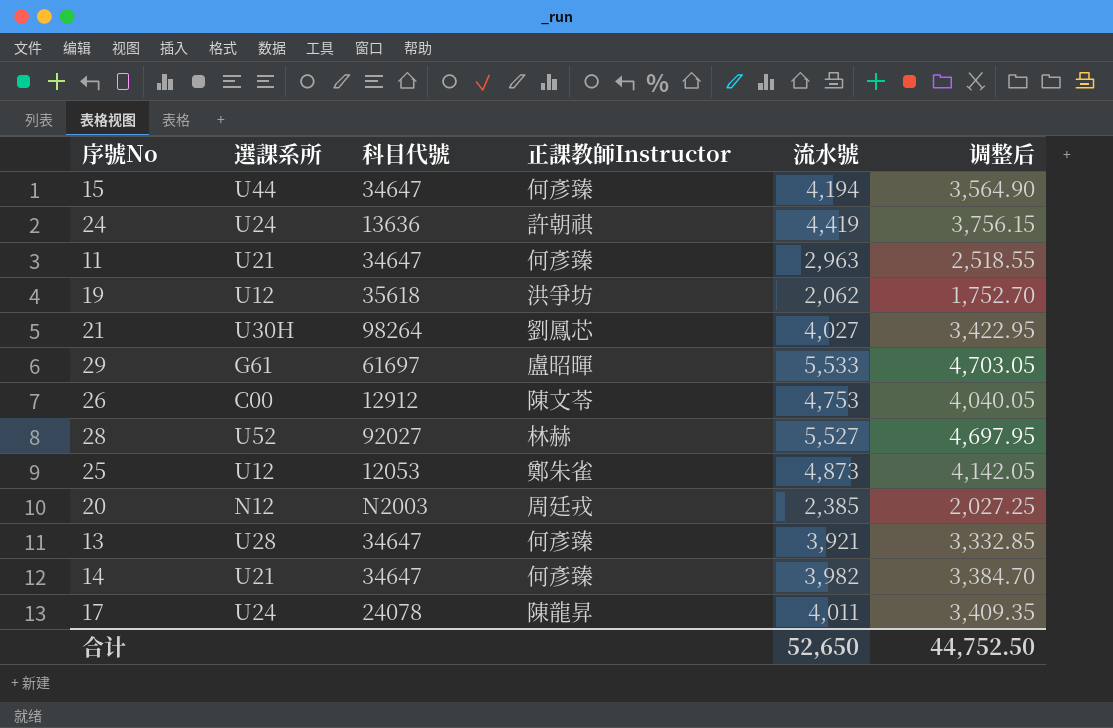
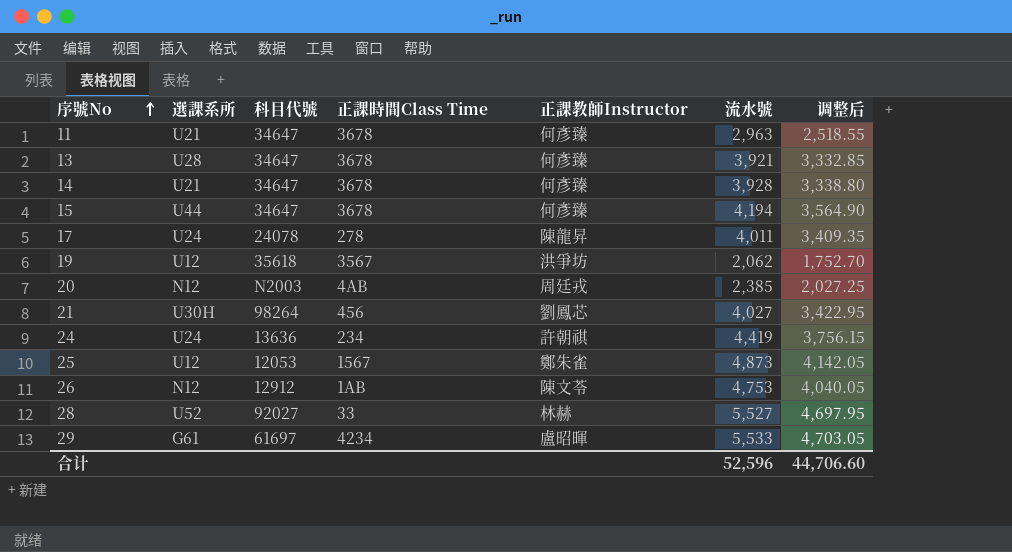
row order: none -> 序號No ascending
column 正課時間Class Time | position: none -> 4
14 | 流水號: 3,982 -> 3,928
14 | 调整后: 3,384.70 -> 3,338.80
26 | 選課系所: C00 -> N12
合计 | 流水號: 52,650 -> 52,596
合计 | 调整后: 44,752.50 -> 44,706.60

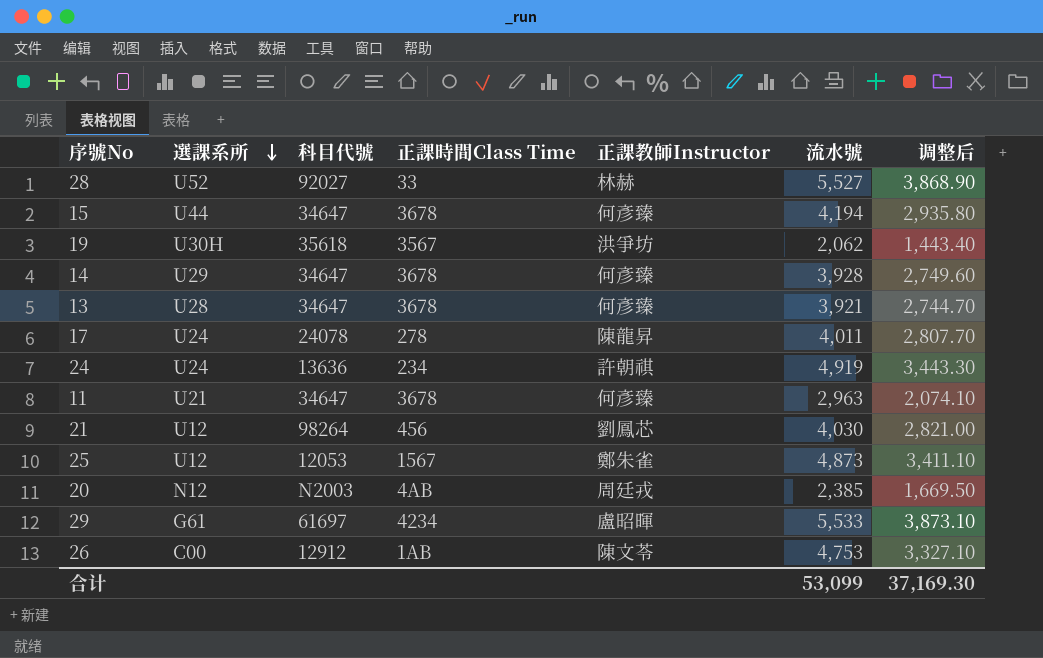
row order: 序號No ascending -> 選課系所 descending
column 调整后 | formula: [流水號] * 0.85 -> [流水號] * 0.7
19 | 選課系所: U12 -> U30H
14 | 選課系所: U21 -> U29
24 | 流水號: 4,419 -> 4,919
21 | 選課系所: U30H -> U12
21 | 流水號: 4,027 -> 4,030
26 | 選課系所: N12 -> C00
合计 | 流水號: 52,596 -> 53,099
合计 | 调整后: 44,706.60 -> 37,169.30

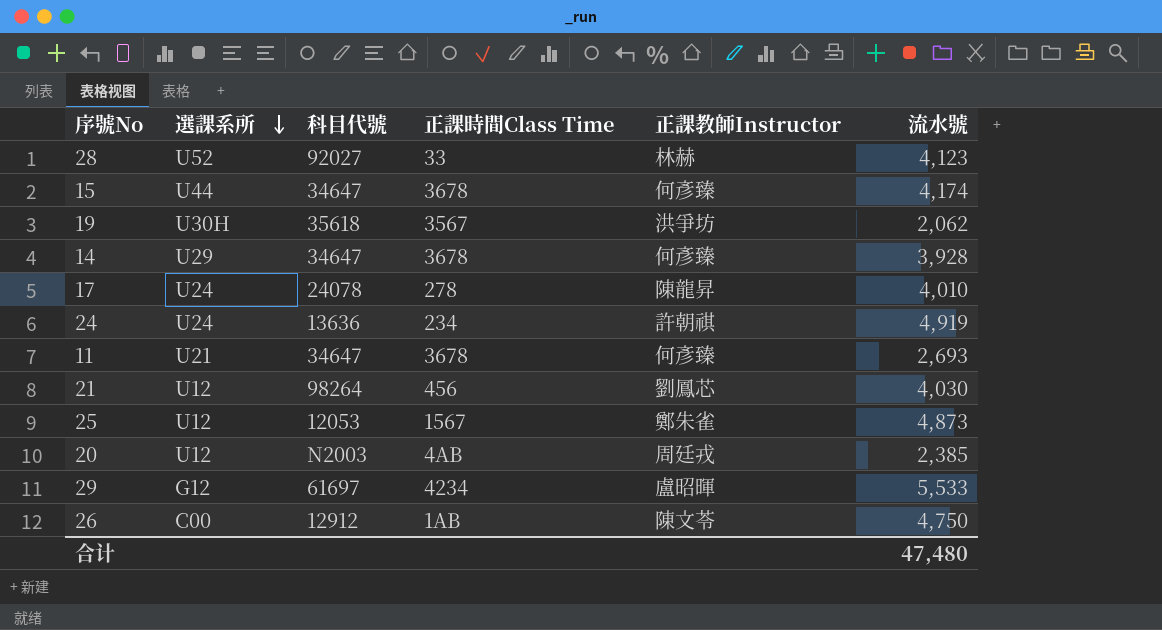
column 调整后 | formula: [流水號] * 0.7 -> none
row 13: U28 | 34647 | 3678 | 何彥臻 | 3,921 | 2,744.70 -> none
28 | 流水號: 5,527 -> 4,123
15 | 流水號: 4,194 -> 4,174
17 | 流水號: 4,011 -> 4,010
11 | 流水號: 2,963 -> 2,693
20 | 選課系所: N12 -> U12
29 | 選課系所: G61 -> G12
26 | 流水號: 4,753 -> 4,750
合计 | 流水號: 53,099 -> 47,480

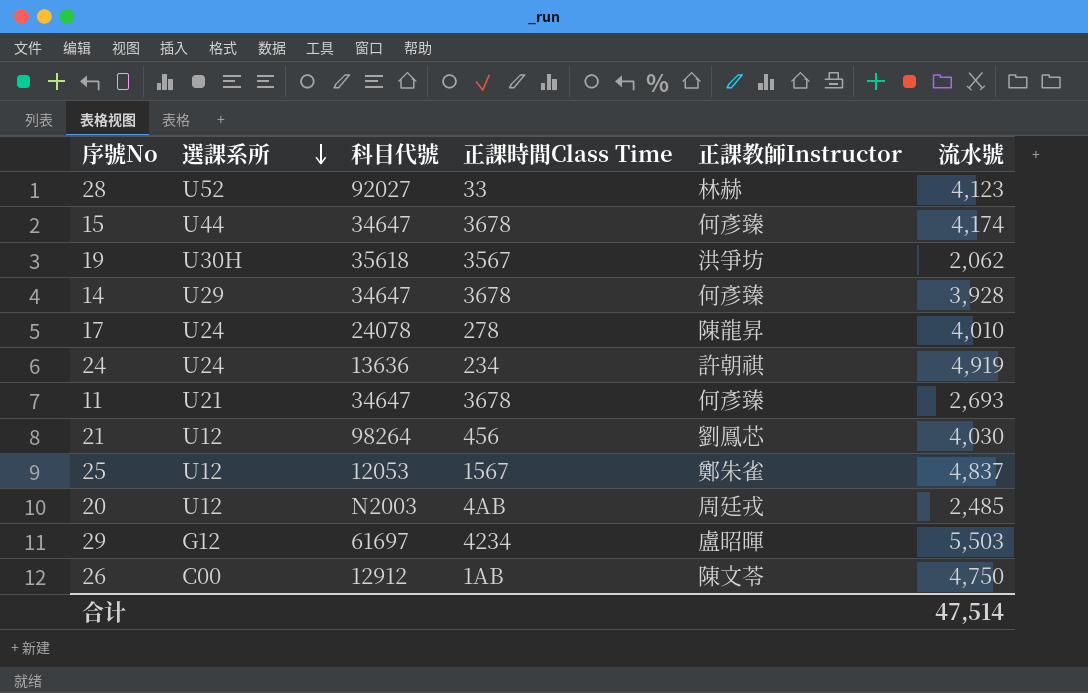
25 | 流水號: 4,873 -> 4,837
20 | 流水號: 2,385 -> 2,485
29 | 流水號: 5,533 -> 5,503
合计 | 流水號: 47,480 -> 47,514

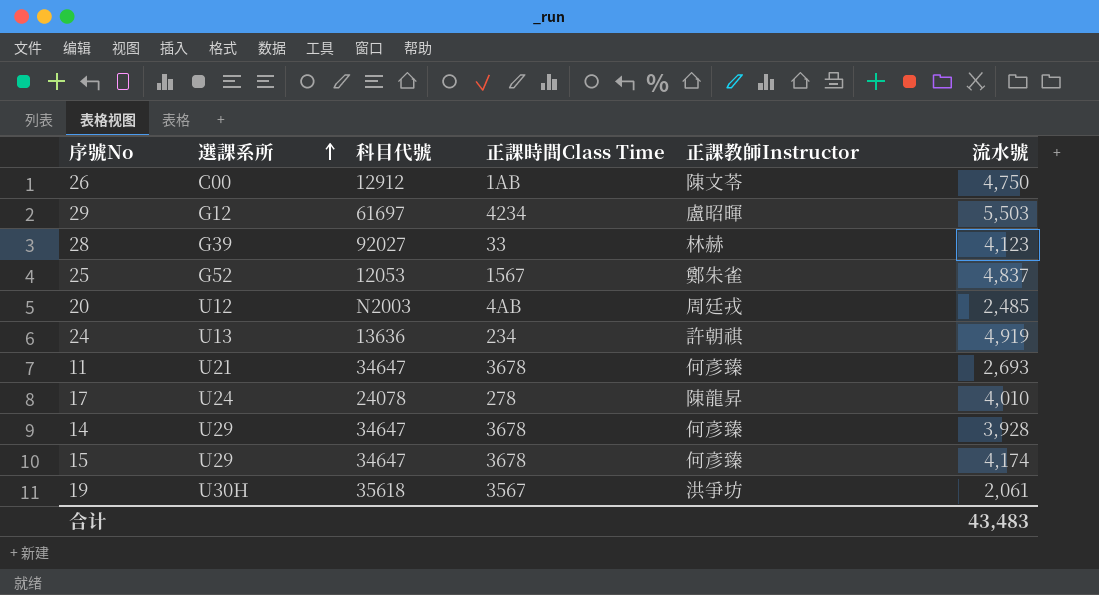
row order: 選課系所 descending -> 選課系所 ascending
row 21: U12 | 98264 | 456 | 劉鳳芯 | 4,030 -> none
28 | 選課系所: U52 -> G39
25 | 選課系所: U12 -> G52
24 | 選課系所: U24 -> U13
15 | 選課系所: U44 -> U29
19 | 流水號: 2,062 -> 2,061
合计 | 流水號: 47,514 -> 43,483

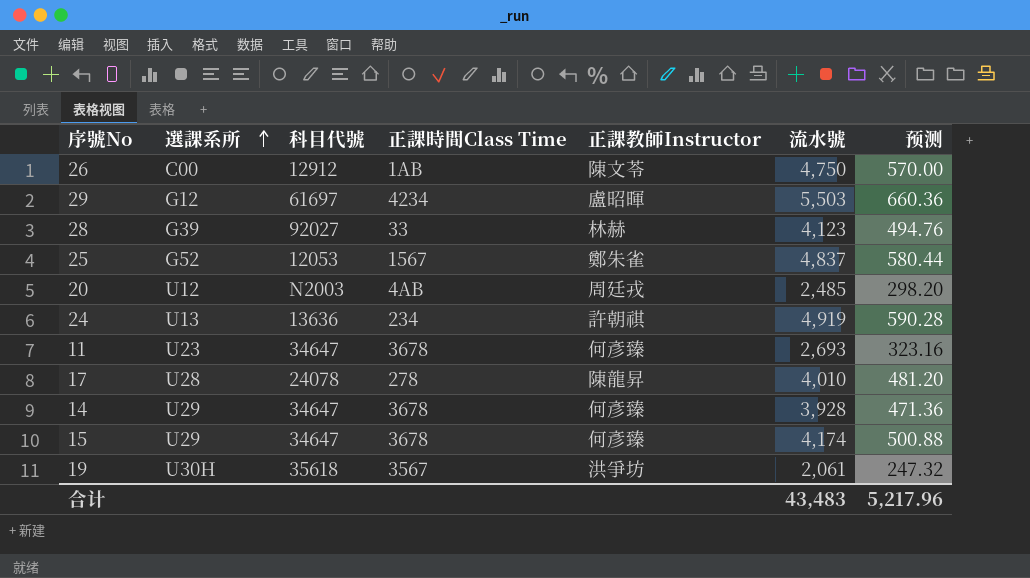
column 预测 | formula: none -> [流水號] * 0.12
11 | 選課系所: U21 -> U23
17 | 選課系所: U24 -> U28

